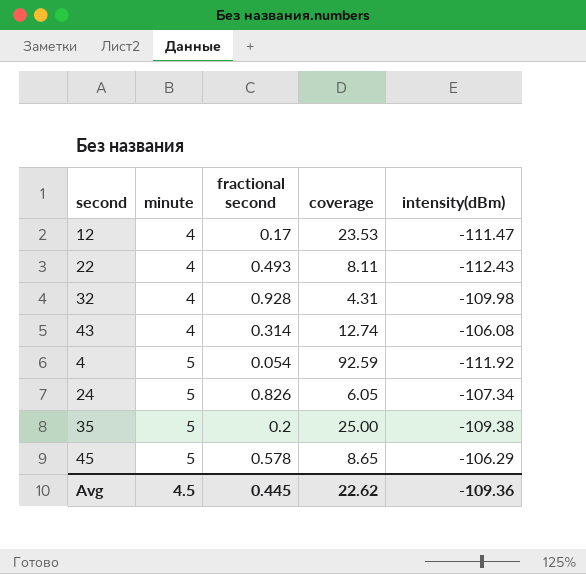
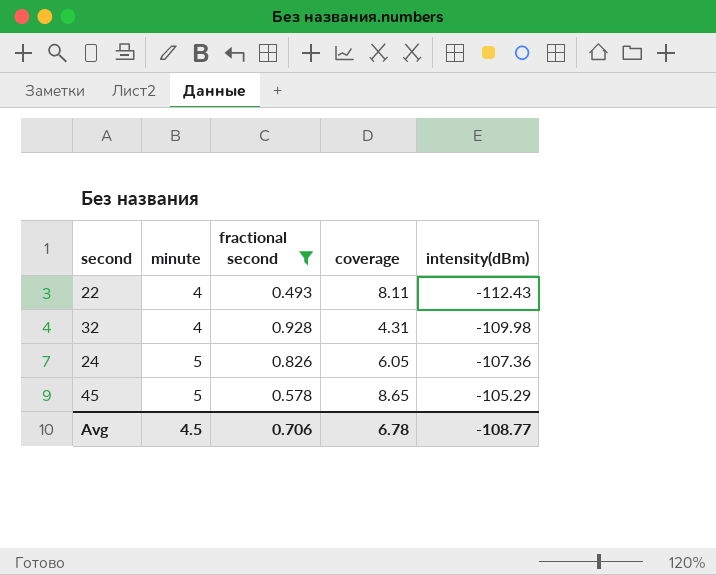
filter: none -> fractional second >= 0.493
24 | intensity(dBm): -107.34 -> -107.36
45 | intensity(dBm): -106.29 -> -105.29
Avg | fractional second: 0.445 -> 0.706
Avg | coverage: 22.62 -> 6.78
Avg | intensity(dBm): -109.36 -> -108.77

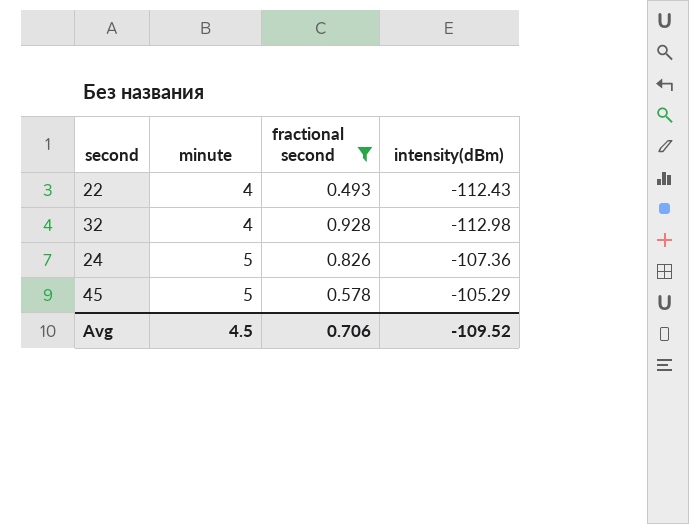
column coverage | formula: [minute] / [fractional second] -> none
32 | intensity(dBm): -109.98 -> -112.98
Avg | intensity(dBm): -108.77 -> -109.52

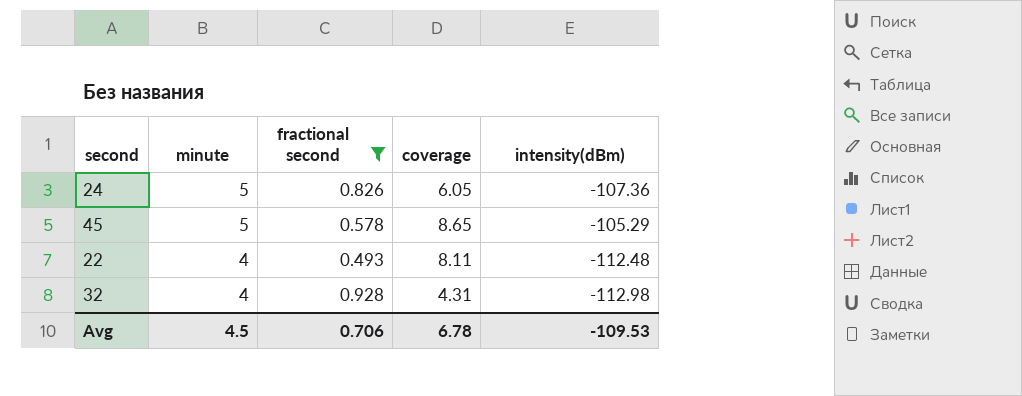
row order: minute ascending -> minute descending
column coverage | formula: none -> [minute] / [fractional second]
22 | intensity(dBm): -112.43 -> -112.48
Avg | intensity(dBm): -109.52 -> -109.53

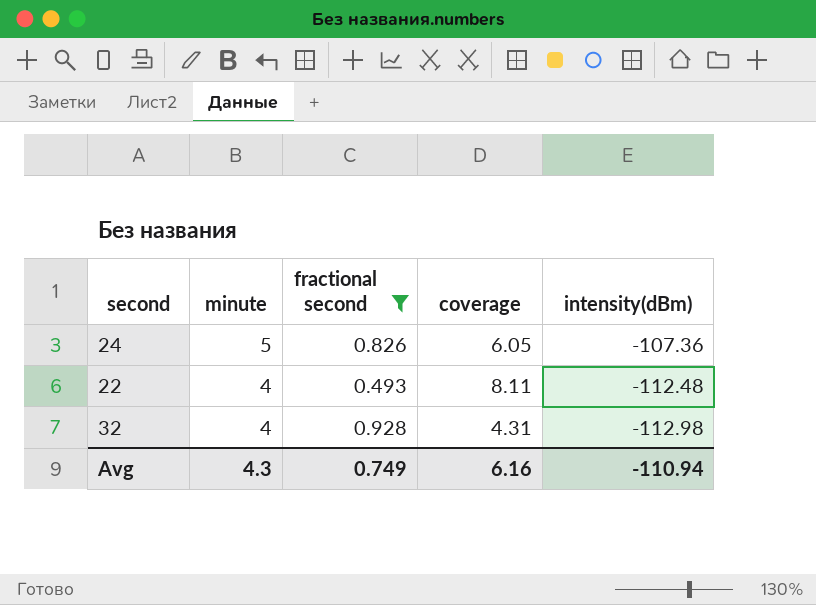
row 45: 5 | 0.578 | 8.65 | -105.29 -> none
Avg | minute: 4.5 -> 4.3
Avg | fractional second: 0.706 -> 0.749
Avg | coverage: 6.78 -> 6.16
Avg | intensity(dBm): -109.53 -> -110.94

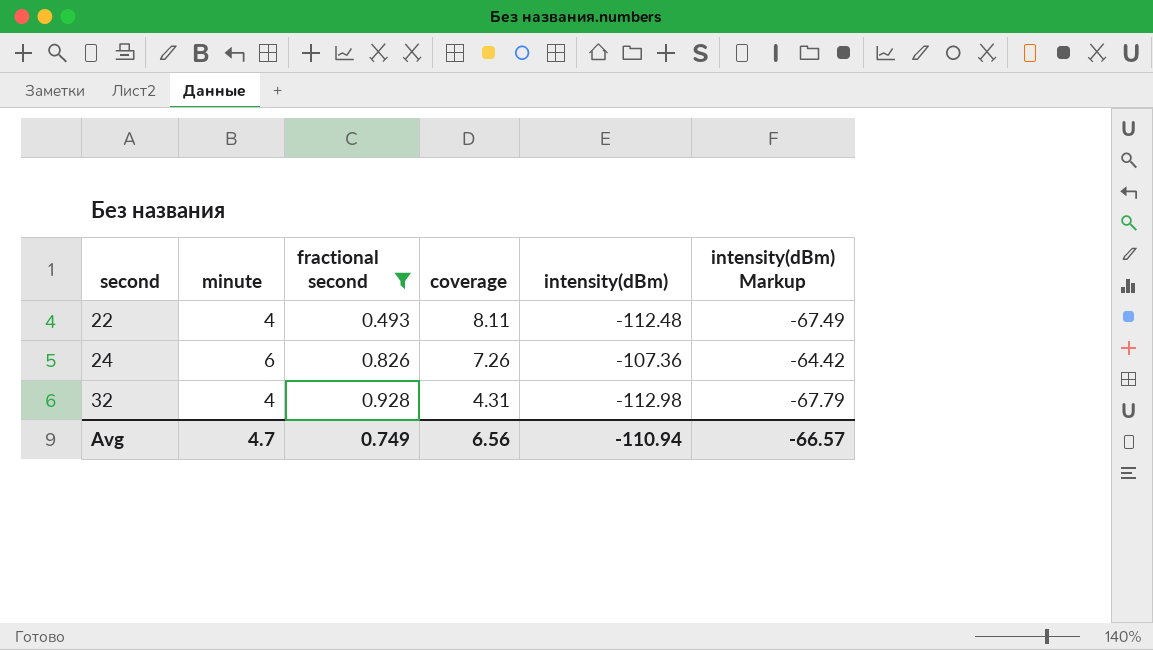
row order: minute descending -> second ascending
column intensity(dBm) Markup | formula: none -> [intensity(dBm)] * 0.6
24 | minute: 5 -> 6
24 | coverage: 6.05 -> 7.26
Avg | minute: 4.3 -> 4.7
Avg | coverage: 6.16 -> 6.56

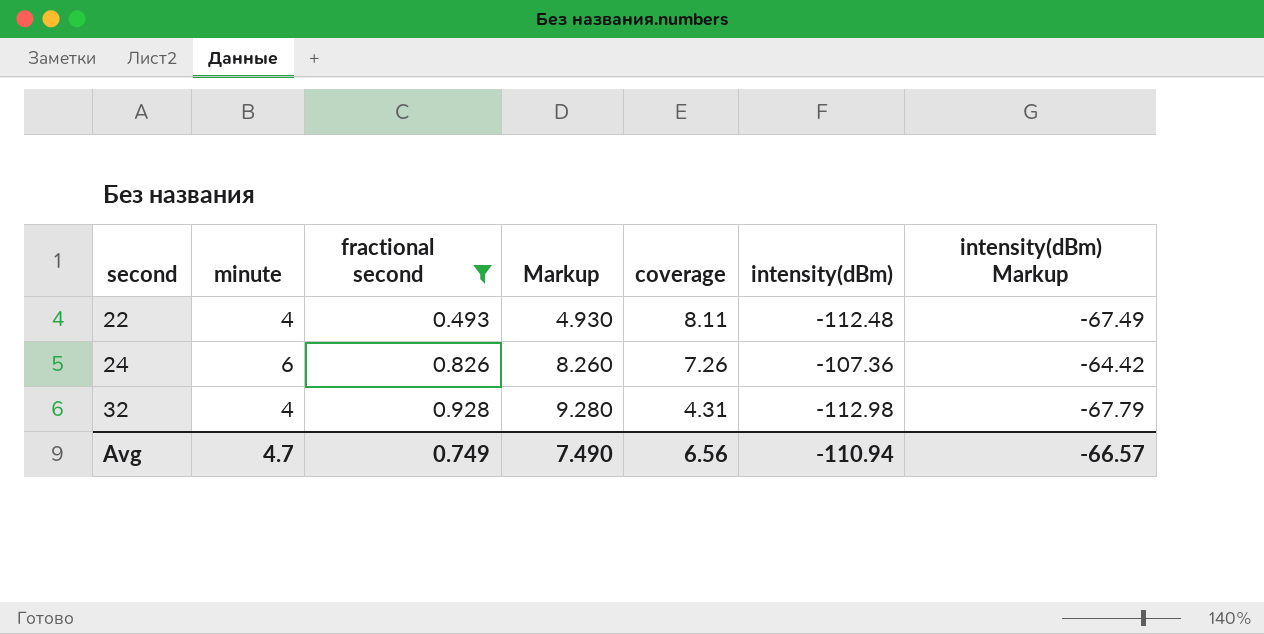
column Markup | formula: none -> [fractional second] * 10

